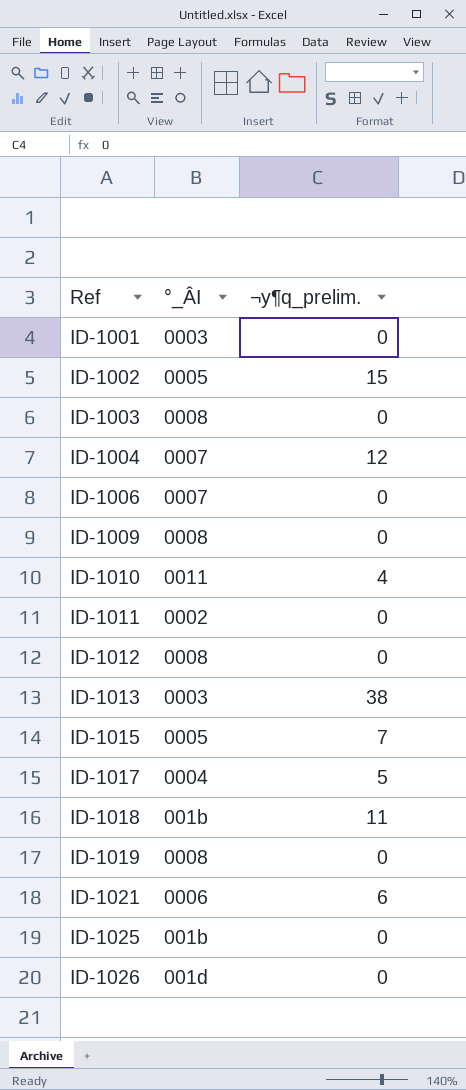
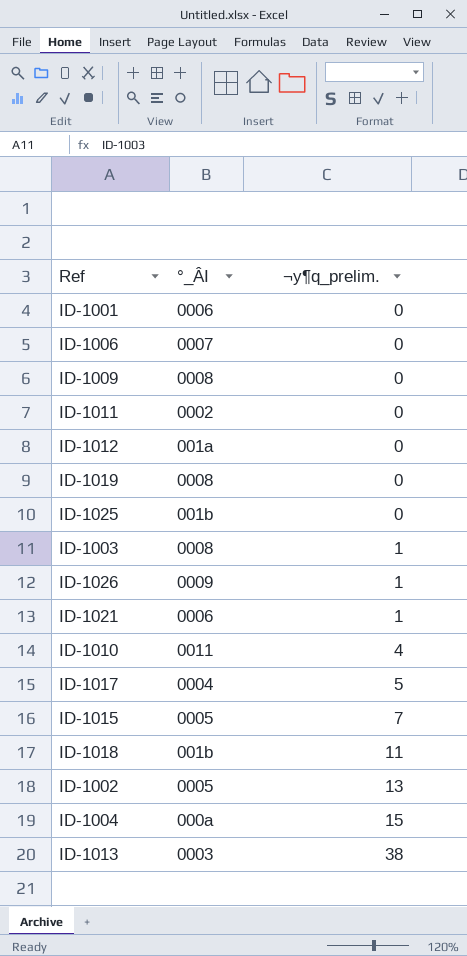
row order: Ref ascending -> ¬y¶q_prelim. ascending
ID-1001 | °_ÂI: 0003 -> 0006
ID-1012 | °_ÂI: 0008 -> 001a
ID-1003 | ¬y¶q_prelim.: 0 -> 1
ID-1026 | °_ÂI: 001d -> 0009
ID-1026 | ¬y¶q_prelim.: 0 -> 1
ID-1021 | ¬y¶q_prelim.: 6 -> 1
ID-1002 | ¬y¶q_prelim.: 15 -> 13
ID-1004 | °_ÂI: 0007 -> 000a
ID-1004 | ¬y¶q_prelim.: 12 -> 15

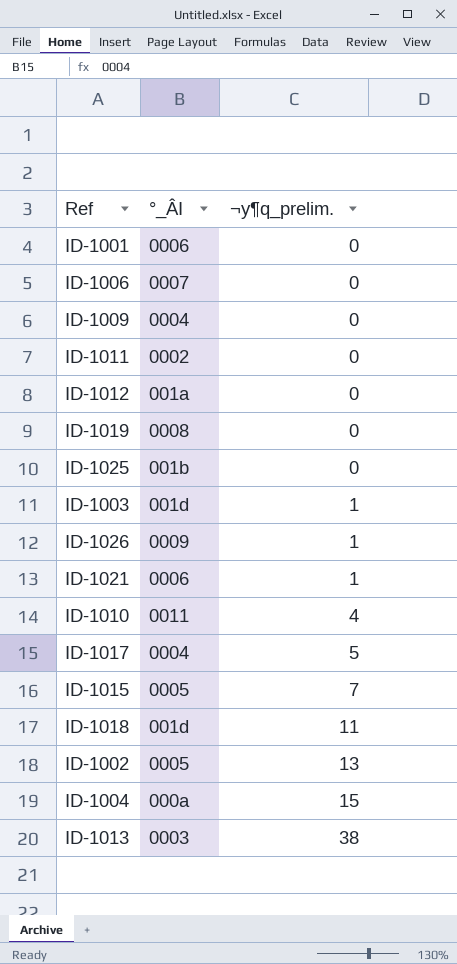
ID-1009 | °_ÂI: 0008 -> 0004
ID-1003 | °_ÂI: 0008 -> 001d
ID-1018 | °_ÂI: 001b -> 001d

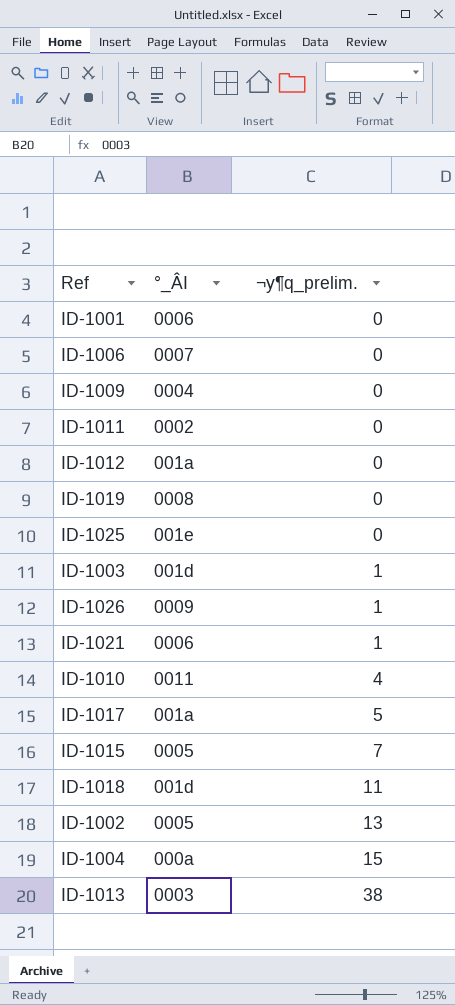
ID-1025 | °_ÂI: 001b -> 001e
ID-1017 | °_ÂI: 0004 -> 001a

